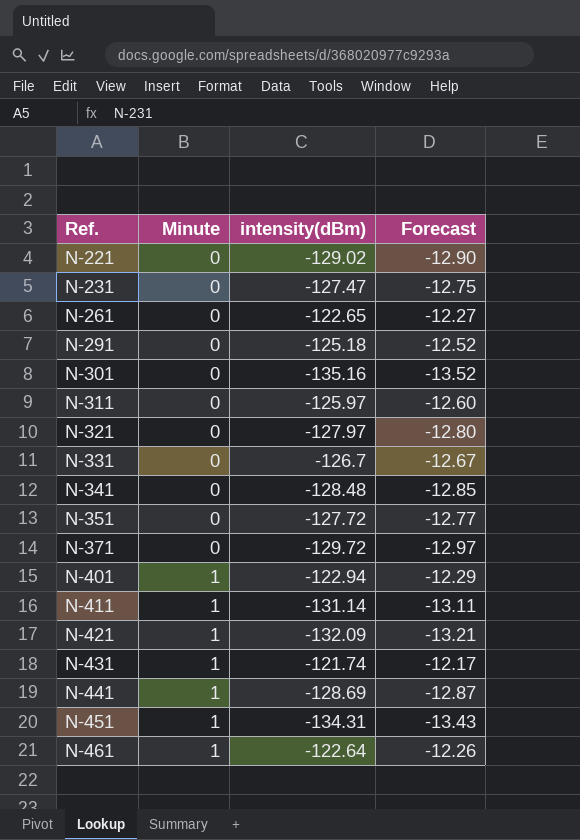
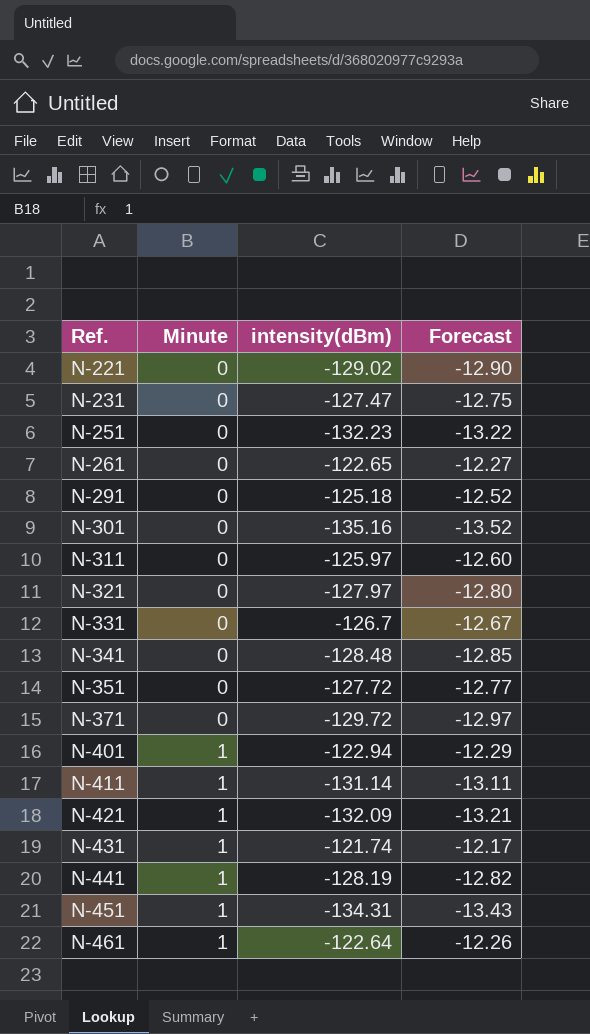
row N-251: none -> 0 | -132.23 | -13.22
N-441 | intensity(dBm): -128.69 -> -128.19
N-441 | Forecast: -12.87 -> -12.82

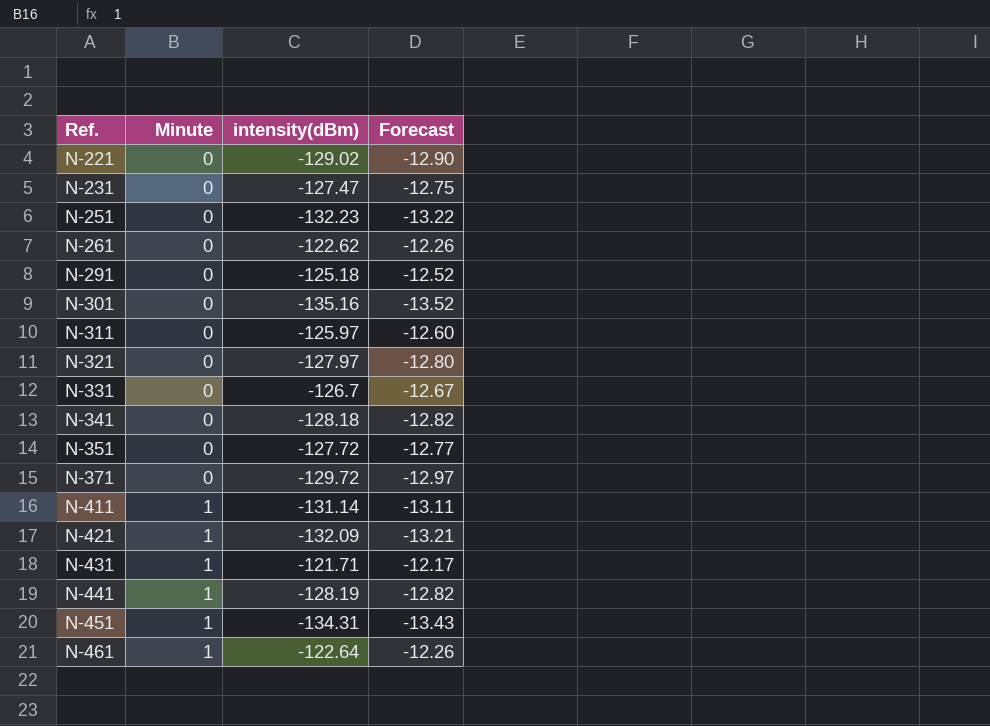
row N-401: 1 | -122.94 | -12.29 -> none
N-261 | intensity(dBm): -122.65 -> -122.62
N-261 | Forecast: -12.27 -> -12.26
N-341 | intensity(dBm): -128.48 -> -128.18
N-341 | Forecast: -12.85 -> -12.82
N-431 | intensity(dBm): -121.74 -> -121.71

